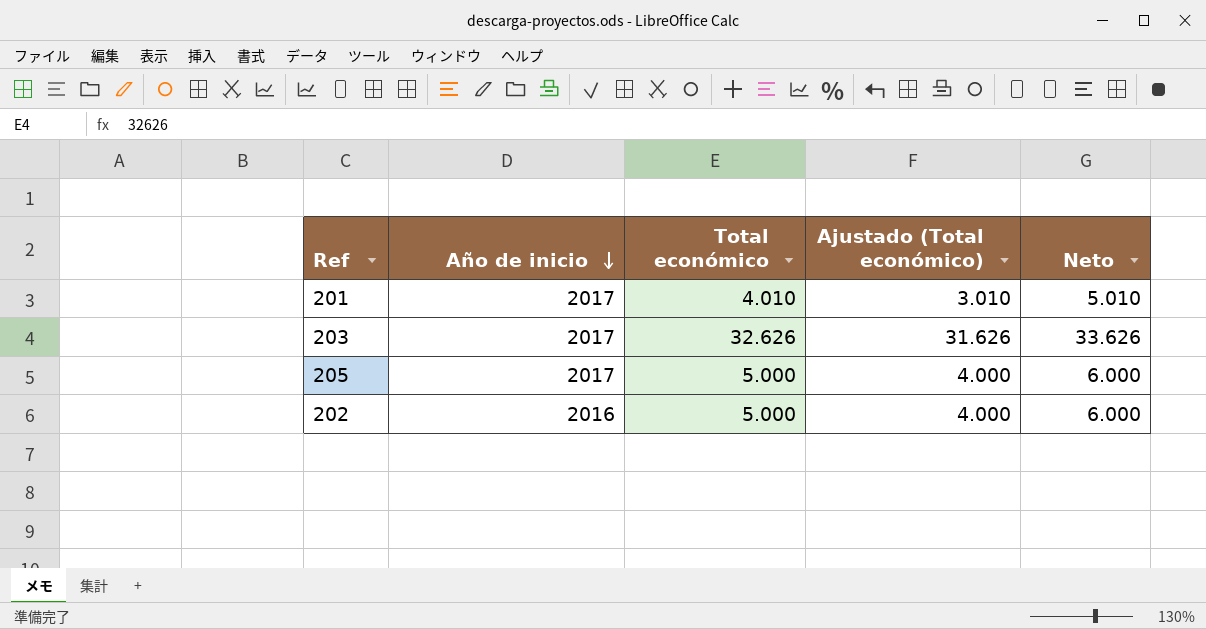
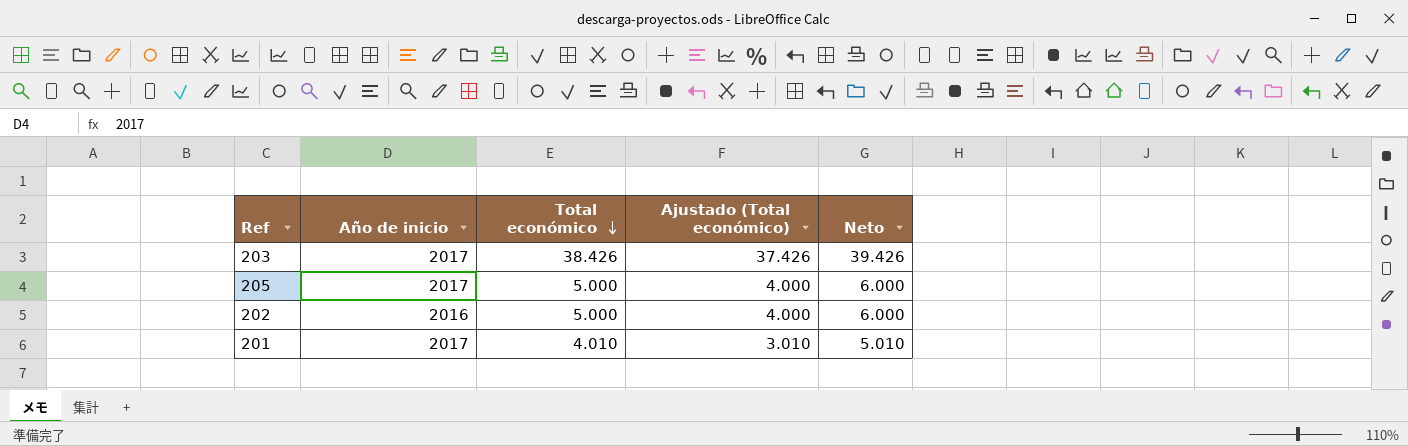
row order: Año de inicio descending -> Total económico descending
203 | Total económico: 32.626 -> 38.426
203 | Ajustado (Total económico): 31.626 -> 37.426
203 | Neto: 33.626 -> 39.426

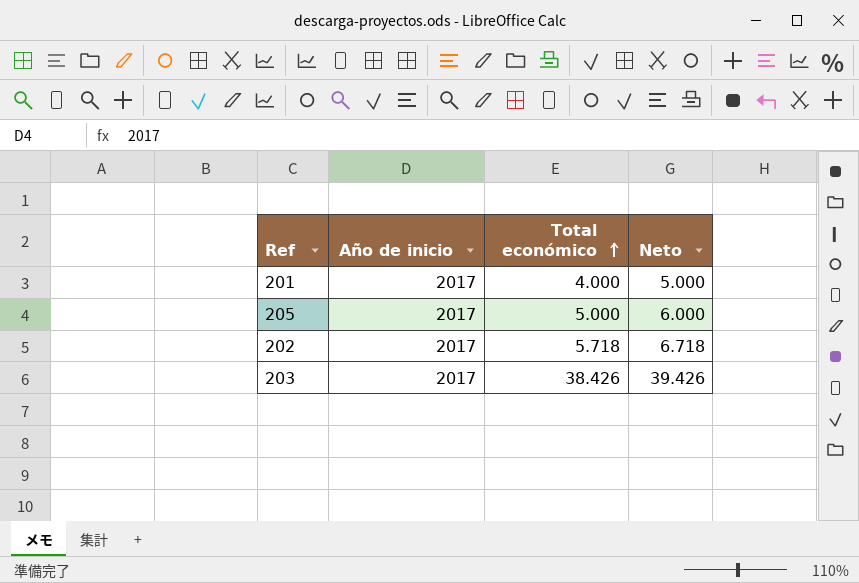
row order: Total económico descending -> Total económico ascending
column Ajustado (Total económico) | formula: [Total económico] - 1000 -> none
201 | Total económico: 4.010 -> 4.000
201 | Neto: 5.010 -> 5.000
202 | Año de inicio: 2016 -> 2017
202 | Total económico: 5.000 -> 5.718
202 | Neto: 6.000 -> 6.718

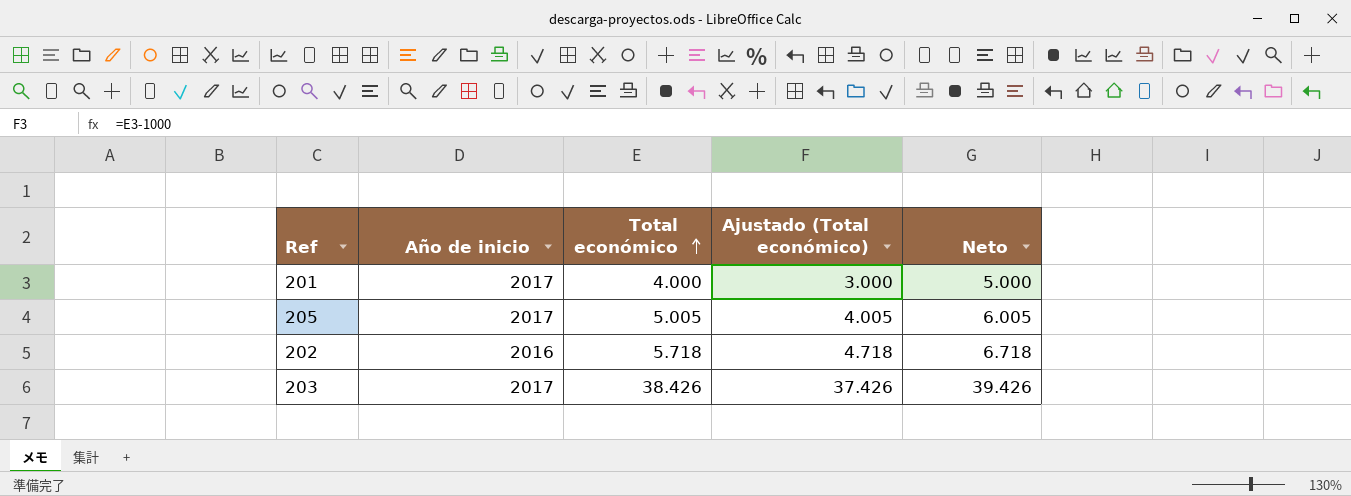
column Ajustado (Total económico) | formula: none -> [Total económico] - 1000
205 | Total económico: 5.000 -> 5.005
205 | Neto: 6.000 -> 6.005
202 | Año de inicio: 2017 -> 2016

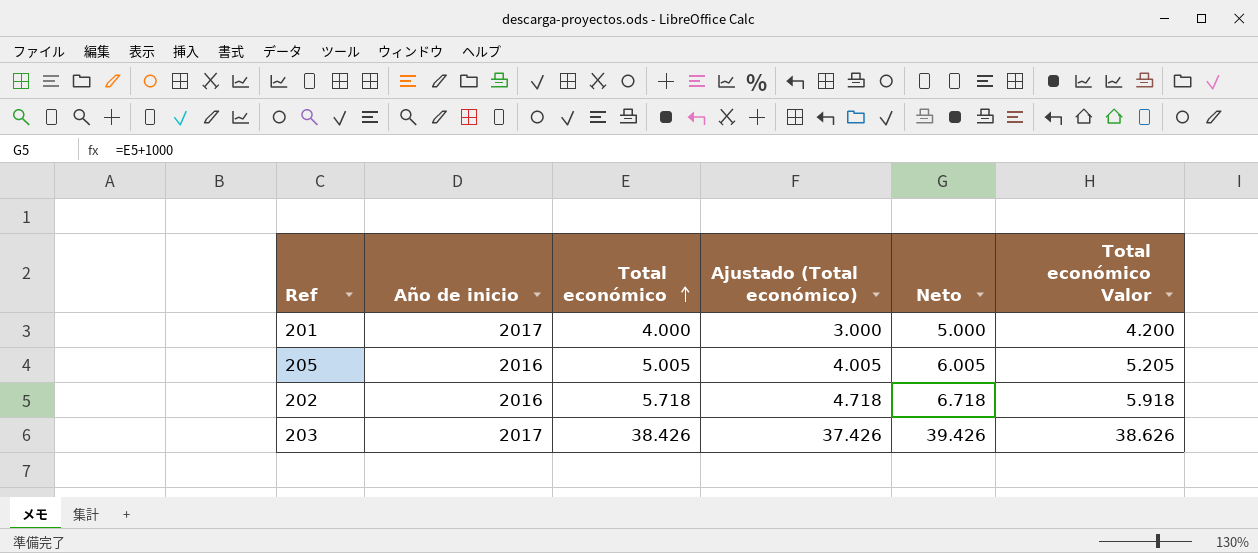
column Total económico Valor | formula: none -> [Total económico] + 200
205 | Año de inicio: 2017 -> 2016

